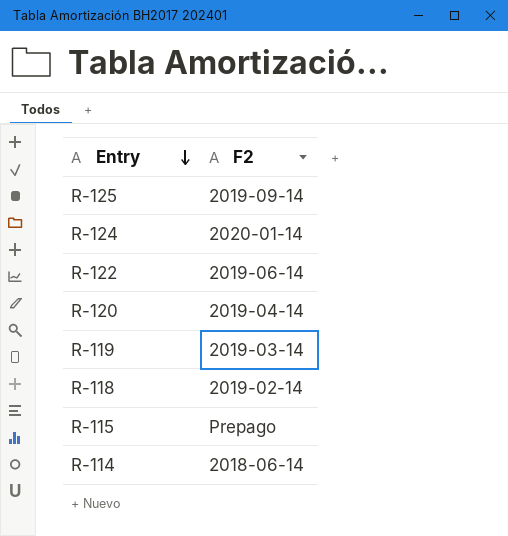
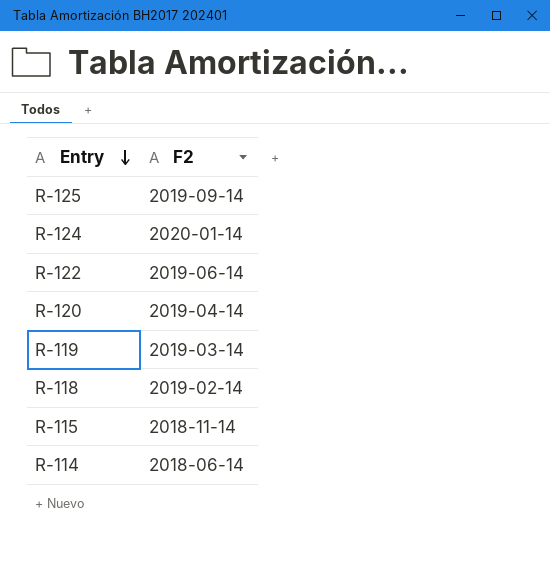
R-115 | F2: Prepago -> 2018-11-14

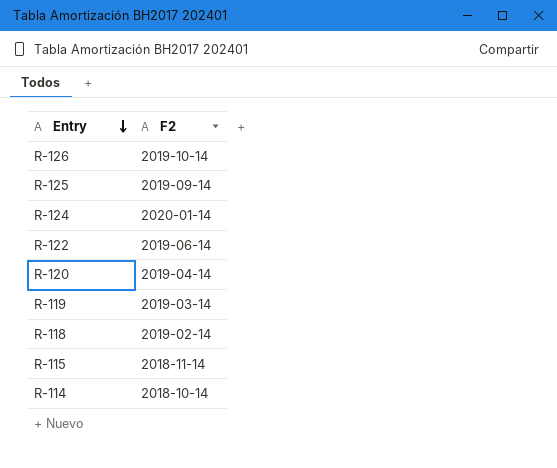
row R-126: none -> 2019-10-14
R-114 | F2: 2018-06-14 -> 2018-10-14

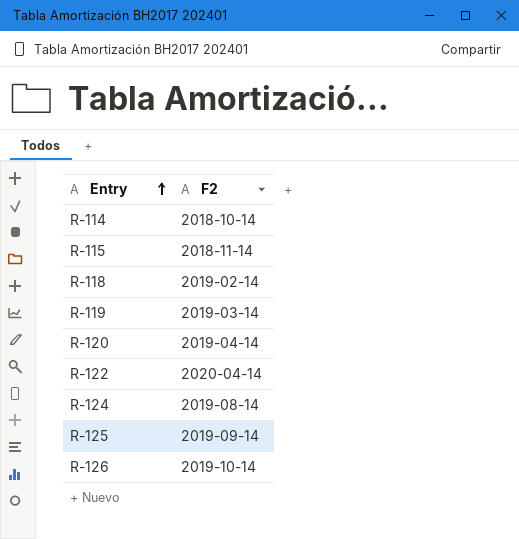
row order: Entry descending -> Entry ascending
R-122 | F2: 2019-06-14 -> 2020-04-14
R-124 | F2: 2020-01-14 -> 2019-08-14

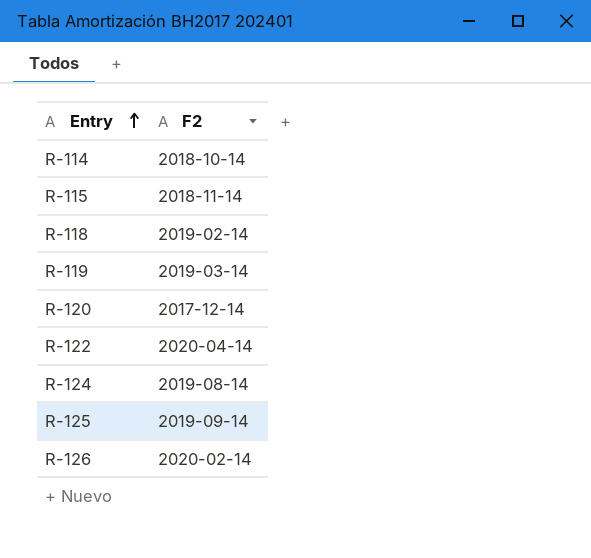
R-120 | F2: 2019-04-14 -> 2017-12-14
R-126 | F2: 2019-10-14 -> 2020-02-14

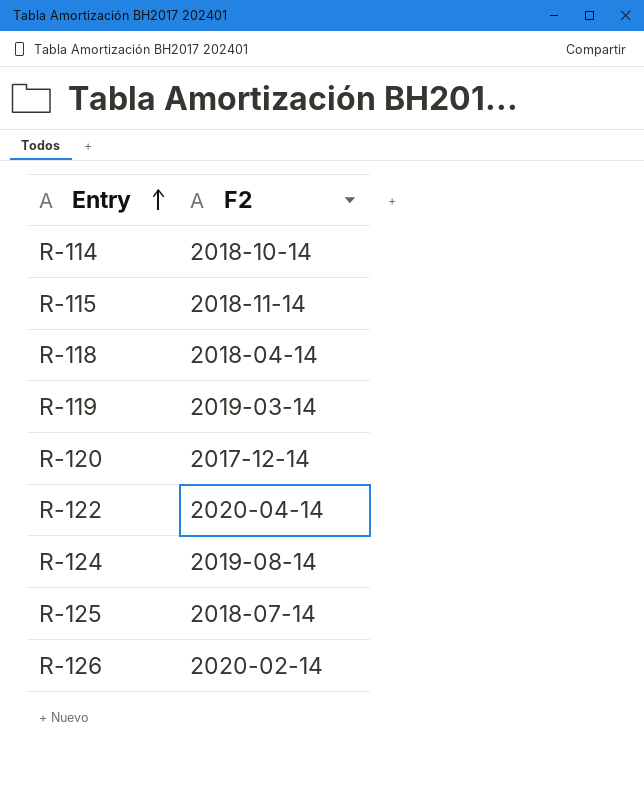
R-118 | F2: 2019-02-14 -> 2018-04-14
R-125 | F2: 2019-09-14 -> 2018-07-14

